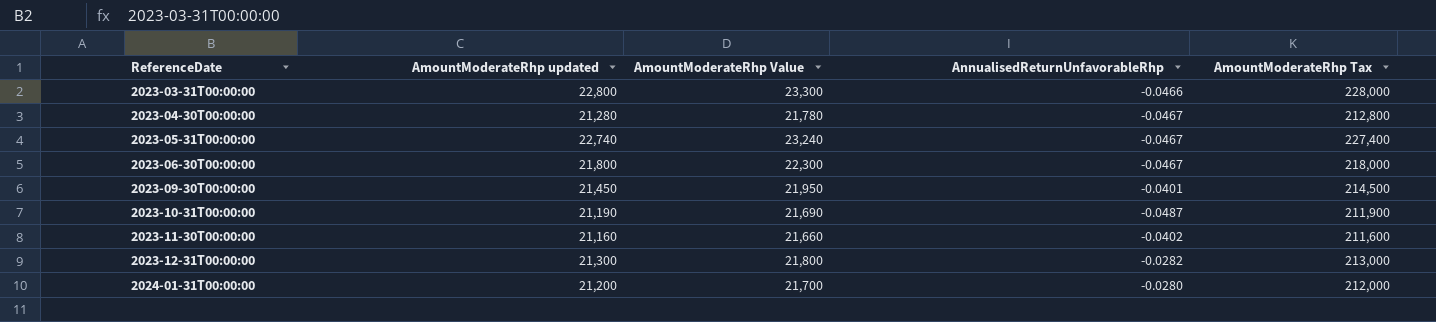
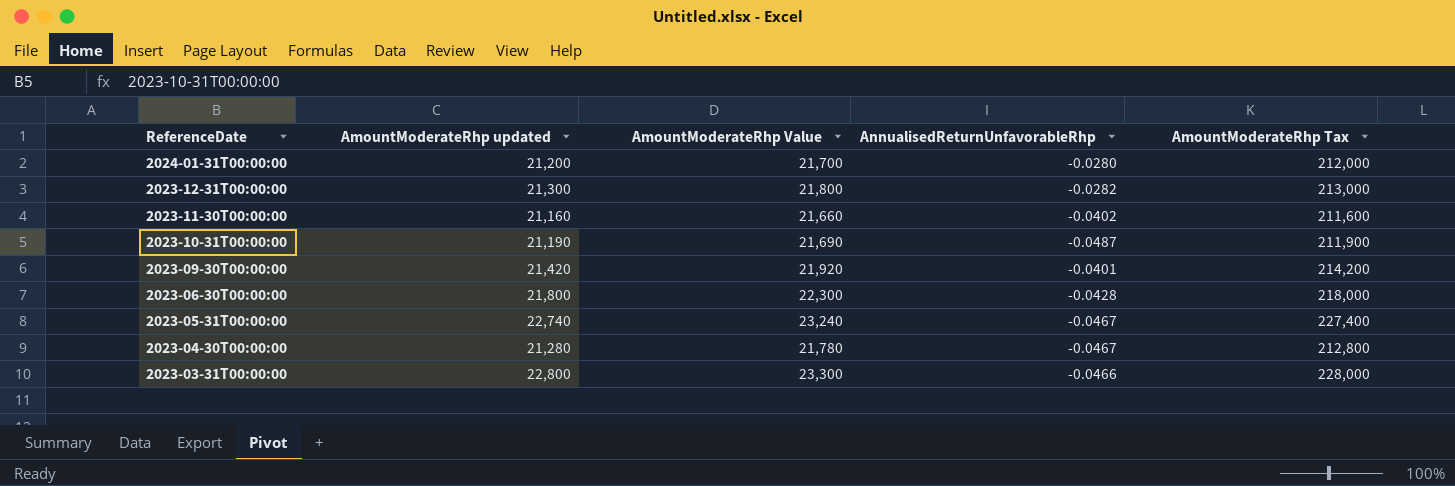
row order: ReferenceDate ascending -> ReferenceDate descending
2023-09-30T00:00:00 | AmountModerateRhp updated: 21,450 -> 21,420
2023-09-30T00:00:00 | AmountModerateRhp Value: 21,950 -> 21,920
2023-09-30T00:00:00 | AmountModerateRhp Tax: 214,500 -> 214,200
2023-06-30T00:00:00 | AnnualisedReturnUnfavorableRhp: -0.0467 -> -0.0428

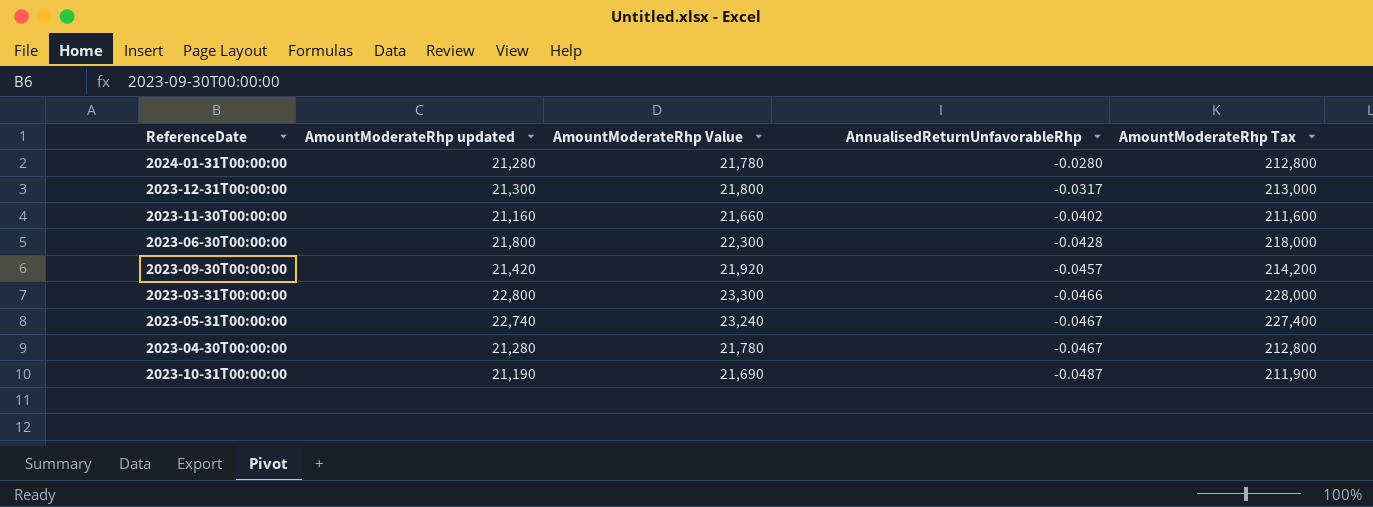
row order: ReferenceDate descending -> AnnualisedReturnUnfavorableRhp descending
2024-01-31T00:00:00 | AmountModerateRhp updated: 21,200 -> 21,280
2024-01-31T00:00:00 | AmountModerateRhp Value: 21,700 -> 21,780
2024-01-31T00:00:00 | AmountModerateRhp Tax: 212,000 -> 212,800
2023-12-31T00:00:00 | AnnualisedReturnUnfavorableRhp: -0.0282 -> -0.0317
2023-09-30T00:00:00 | AnnualisedReturnUnfavorableRhp: -0.0401 -> -0.0457

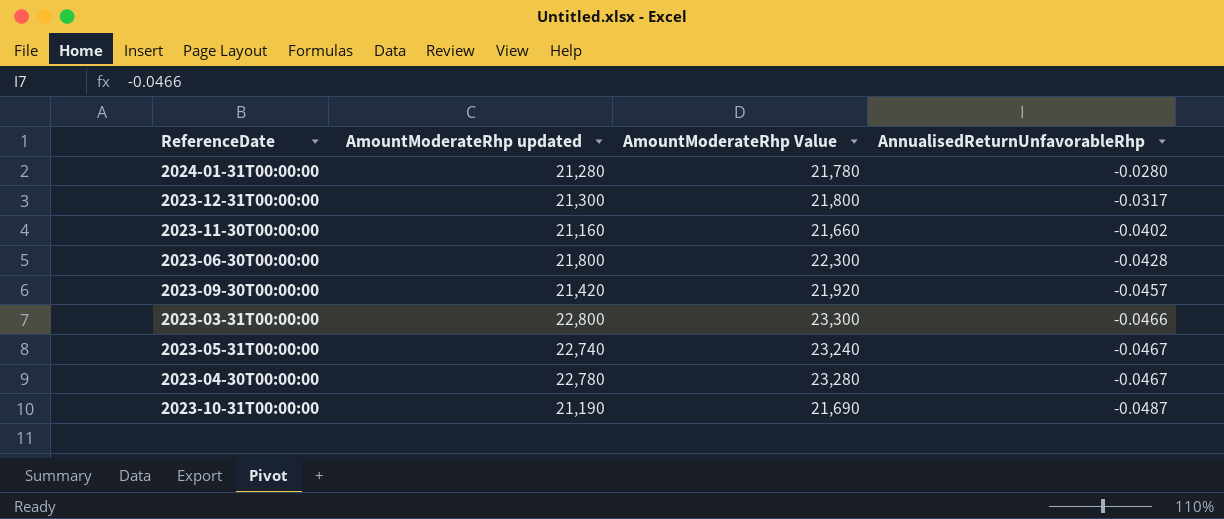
column AmountModerateRhp Tax | formula: [AmountModerateRhp updated] * 10 -> none
2023-04-30T00:00:00 | AmountModerateRhp updated: 21,280 -> 22,780
2023-04-30T00:00:00 | AmountModerateRhp Value: 21,780 -> 23,280

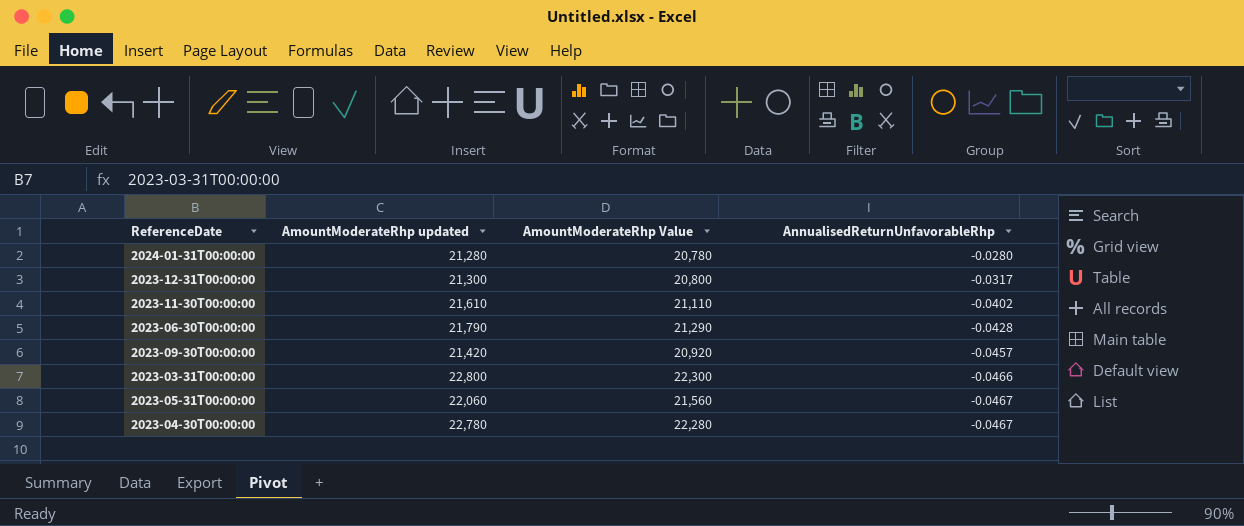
column AmountModerateRhp Value | formula: [AmountModerateRhp updated] + 500 -> [AmountModerateRhp updated] - 500
row 2023-10-31T00:00:00: 21,190 | 21,690 | -0.0487 -> none
2023-11-30T00:00:00 | AmountModerateRhp updated: 21,160 -> 21,610
2023-06-30T00:00:00 | AmountModerateRhp updated: 21,800 -> 21,790
2023-05-31T00:00:00 | AmountModerateRhp updated: 22,740 -> 22,060

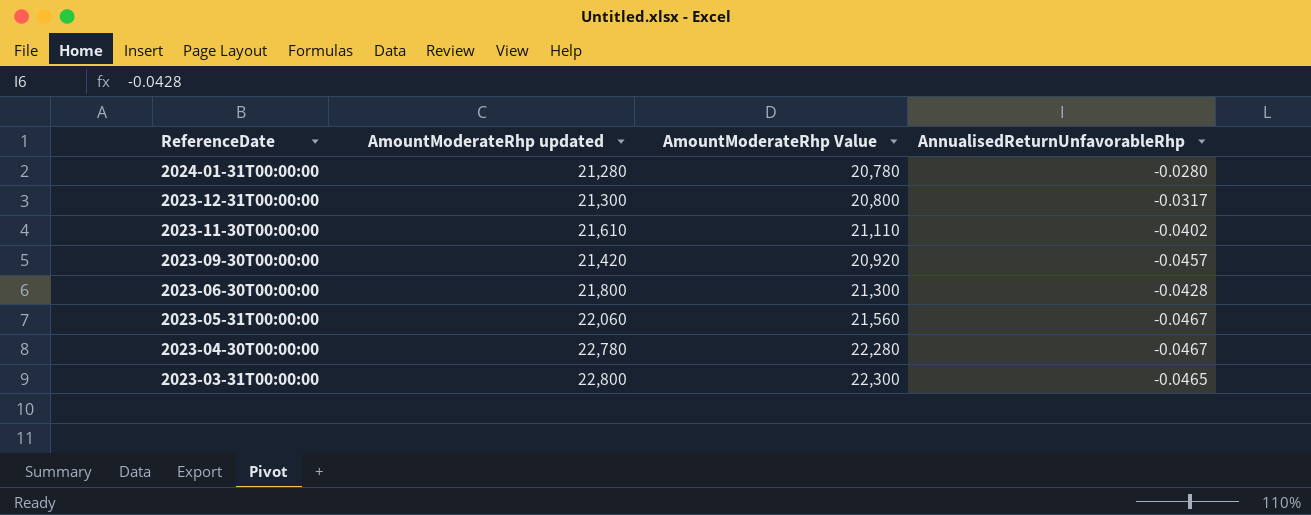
row order: AnnualisedReturnUnfavorableRhp descending -> ReferenceDate descending
2023-06-30T00:00:00 | AmountModerateRhp updated: 21,790 -> 21,800
2023-06-30T00:00:00 | AmountModerateRhp Value: 21,290 -> 21,300
2023-03-31T00:00:00 | AnnualisedReturnUnfavorableRhp: -0.0466 -> -0.0465

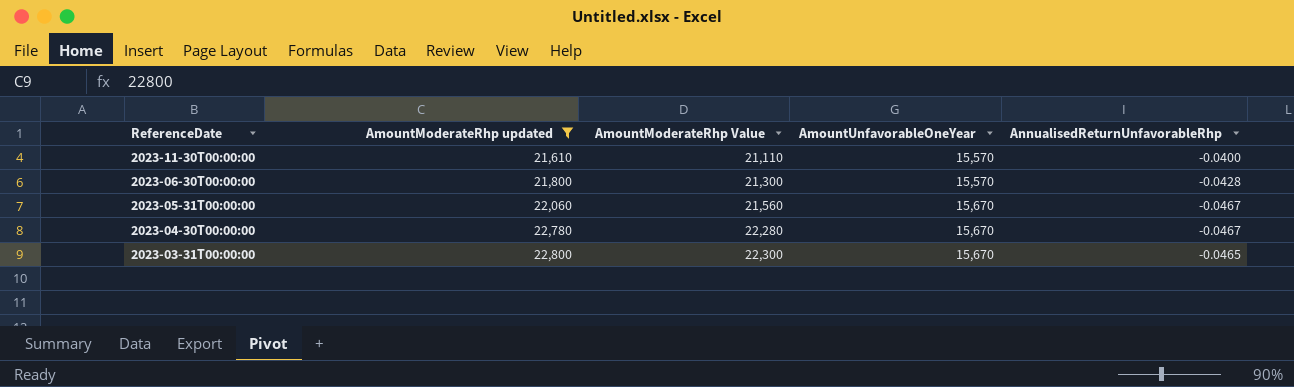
filter: none -> AmountModerateRhp updated >= 21,610
column AmountUnfavorableOneYear | position: none -> 4
2023-11-30T00:00:00 | AnnualisedReturnUnfavorableRhp: -0.0402 -> -0.0400

